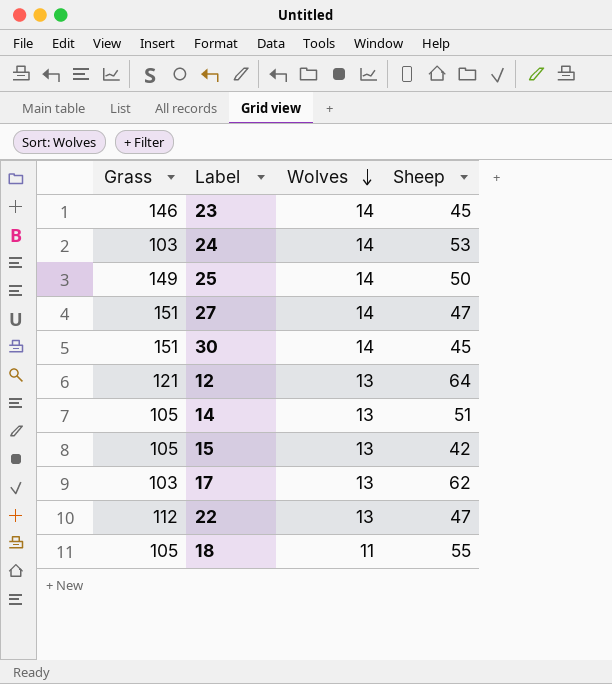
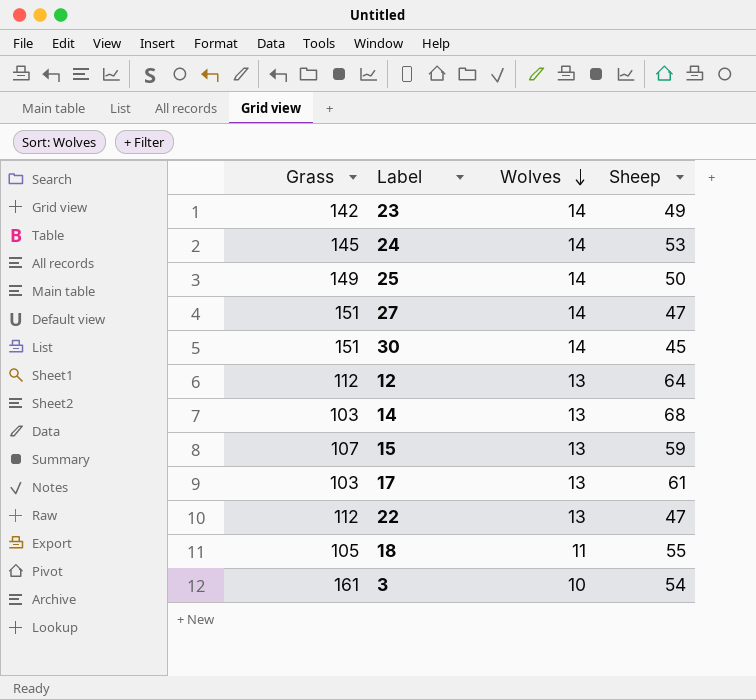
23 | Grass: 146 -> 142
23 | Sheep: 45 -> 49
24 | Grass: 103 -> 145
12 | Grass: 121 -> 112
14 | Grass: 105 -> 103
14 | Sheep: 51 -> 68
15 | Grass: 105 -> 107
15 | Sheep: 42 -> 59
17 | Sheep: 62 -> 61
row 3: none -> 161 | 10 | 54

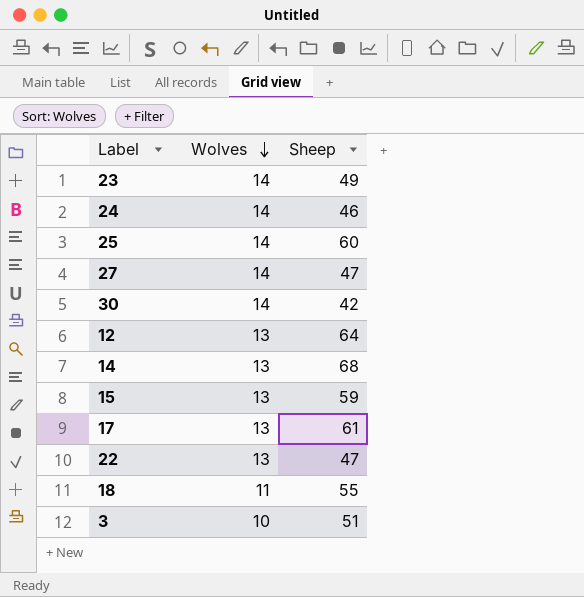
column Grass | position: 1 -> none
24 | Sheep: 53 -> 46
25 | Sheep: 50 -> 60
30 | Sheep: 45 -> 42
3 | Sheep: 54 -> 51

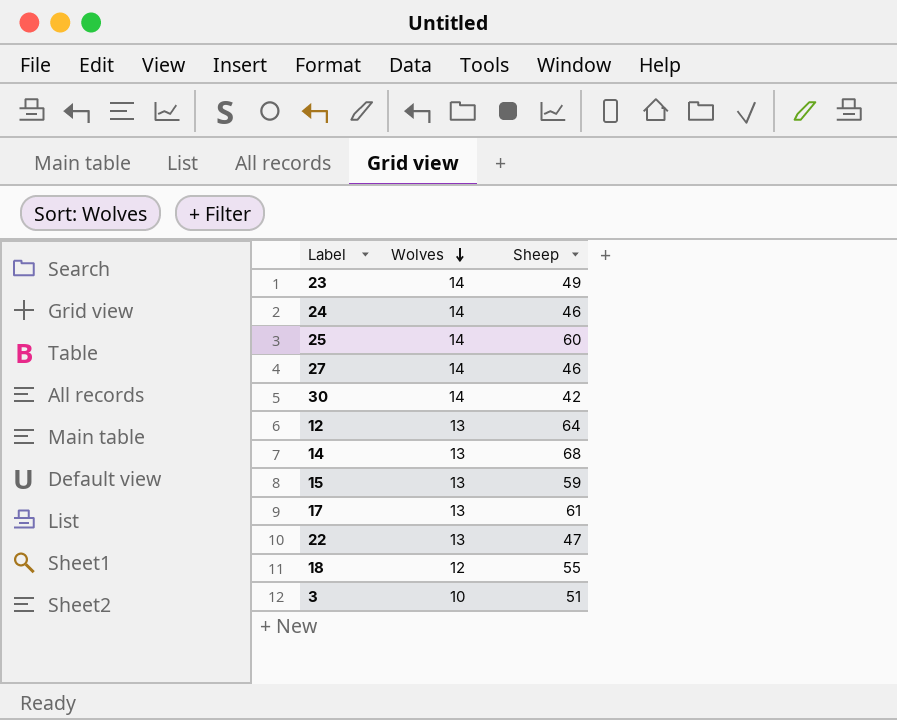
27 | Sheep: 47 -> 46
18 | Wolves: 11 -> 12

